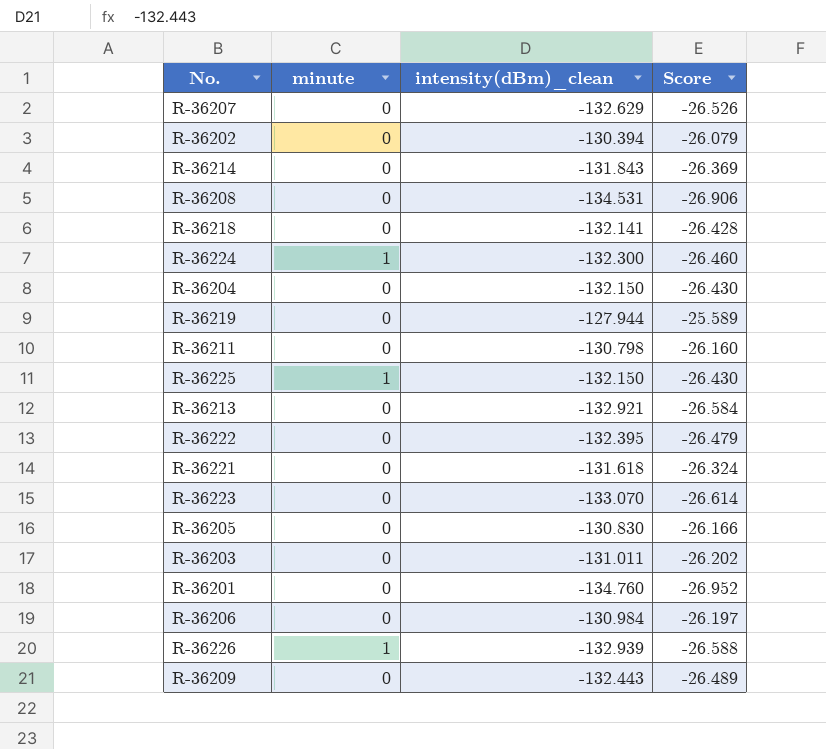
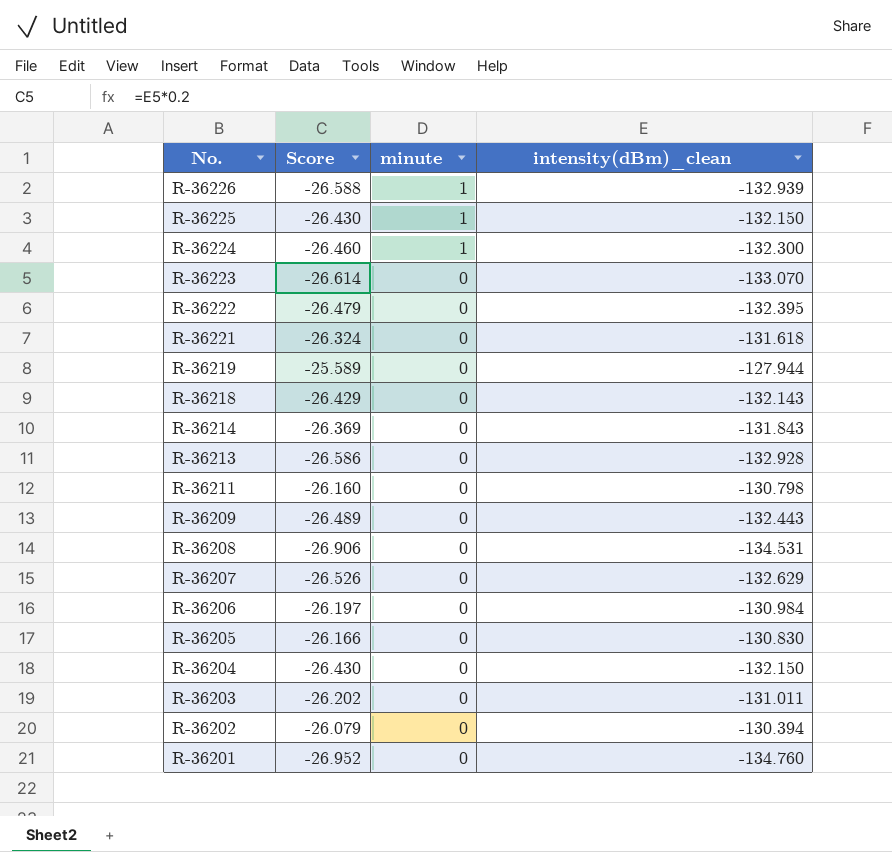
row order: none -> No. descending
column Score | position: 4 -> 2
R-36218 | Score: -26.428 -> -26.429
R-36218 | intensity(dBm)_clean: -132.141 -> -132.143
R-36213 | Score: -26.584 -> -26.586
R-36213 | intensity(dBm)_clean: -132.921 -> -132.928

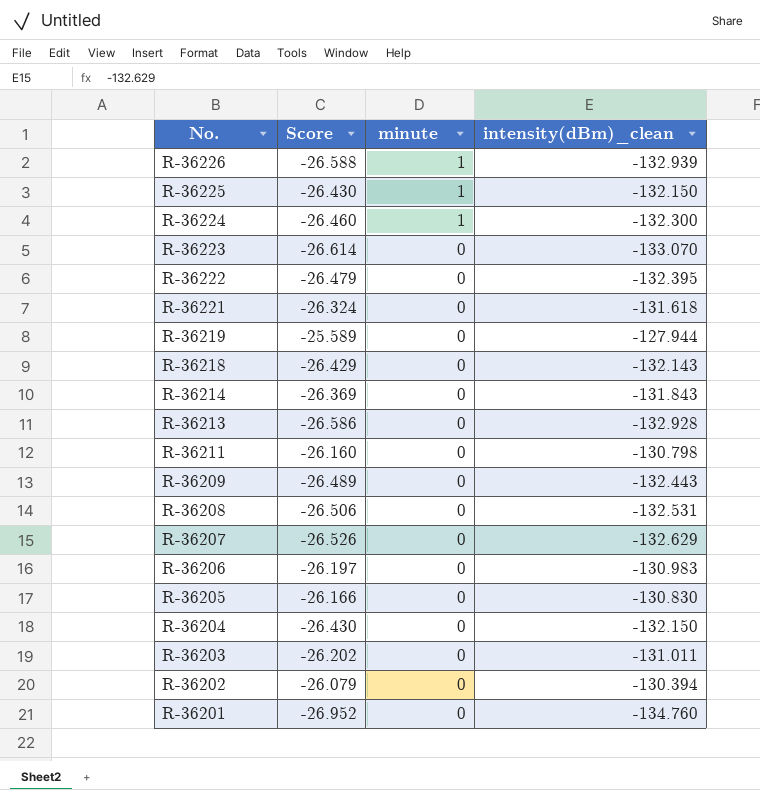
R-36208 | Score: -26.906 -> -26.506
R-36208 | intensity(dBm)_clean: -134.531 -> -132.531
R-36206 | intensity(dBm)_clean: -130.984 -> -130.983

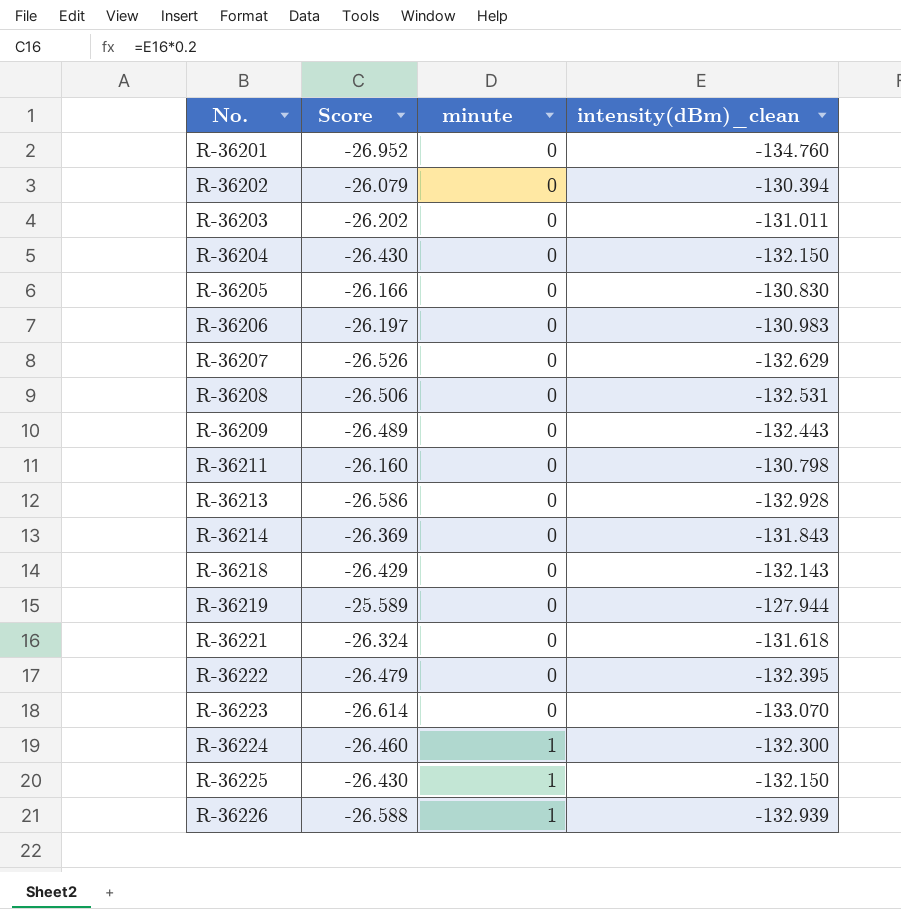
row order: No. descending -> No. ascending

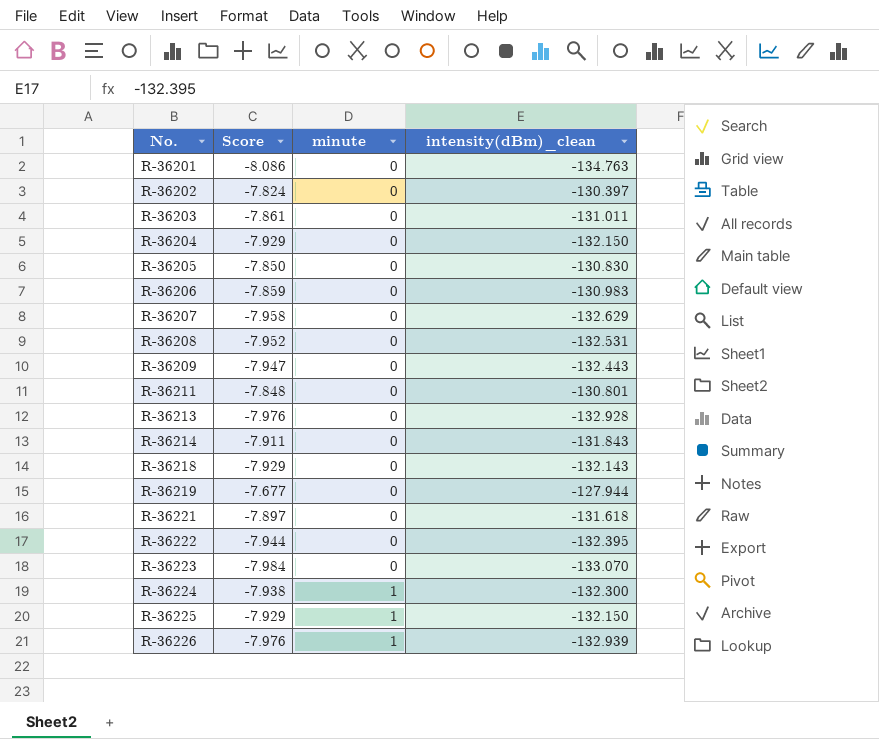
column Score | formula: [intensity(dBm)_clean] * 0.2 -> [intensity(dBm)_clean] * 0.06
R-36201 | intensity(dBm)_clean: -134.760 -> -134.763
R-36202 | intensity(dBm)_clean: -130.394 -> -130.397
R-36211 | intensity(dBm)_clean: -130.798 -> -130.801

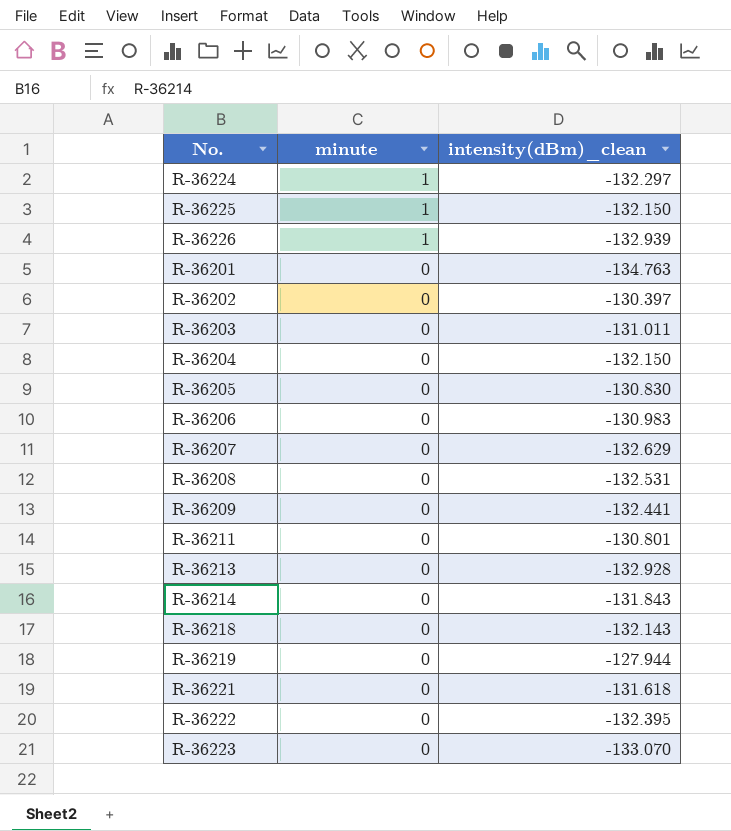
row order: No. ascending -> minute descending
column Score | formula: [intensity(dBm)_clean] * 0.06 -> none
R-36224 | intensity(dBm)_clean: -132.300 -> -132.297
R-36209 | intensity(dBm)_clean: -132.443 -> -132.441

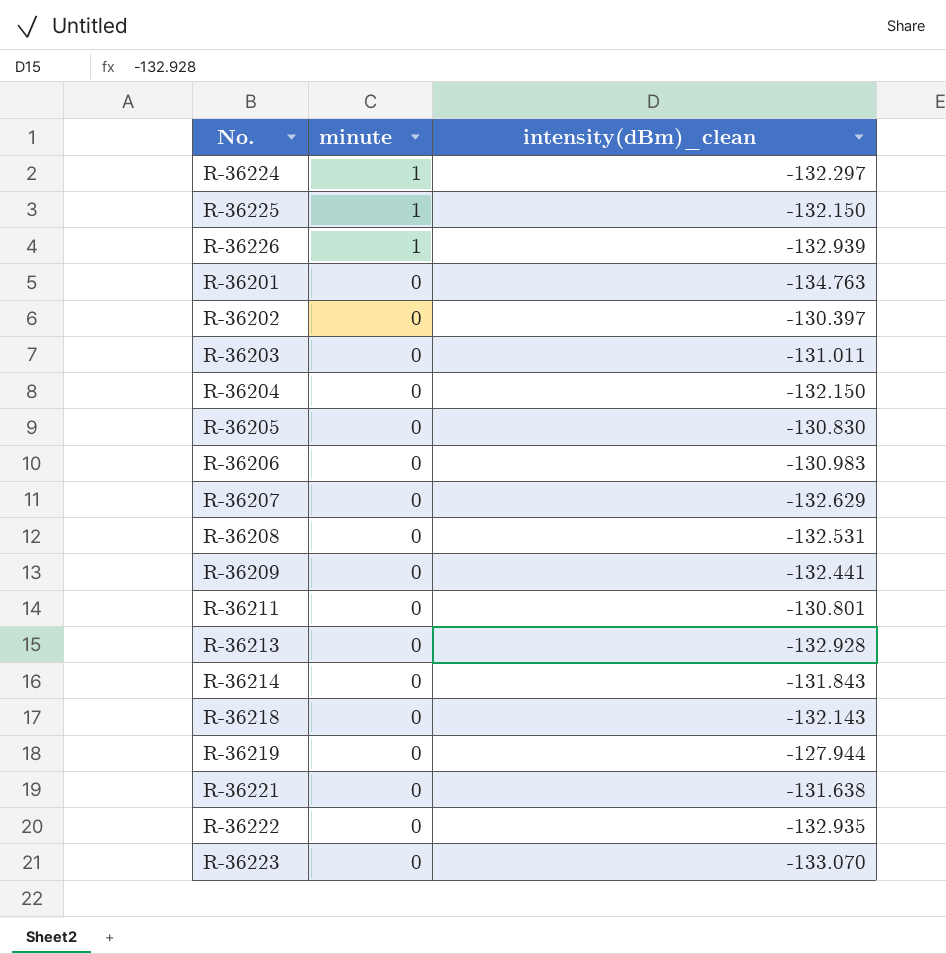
R-36221 | intensity(dBm)_clean: -131.618 -> -131.638
R-36222 | intensity(dBm)_clean: -132.395 -> -132.935

